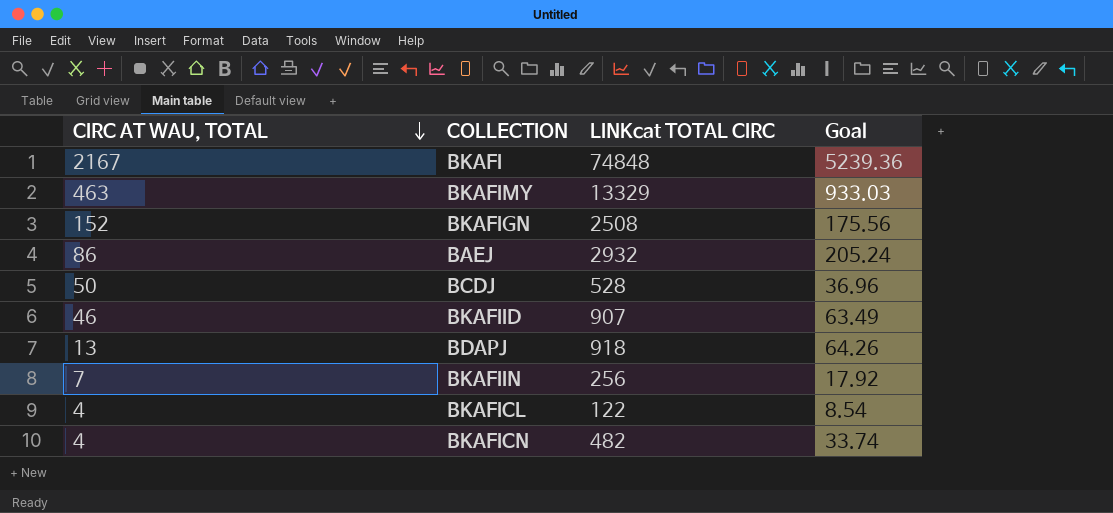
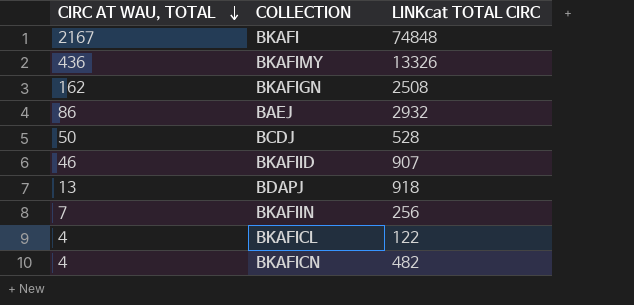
column Goal | formula: [LINKcat TOTAL CIRC] * 0.07 -> none
BKAFIMY | CIRC AT WAU, TOTAL: 463 -> 436
BKAFIMY | LINKcat TOTAL CIRC: 13329 -> 13326
BKAFIGN | CIRC AT WAU, TOTAL: 152 -> 162

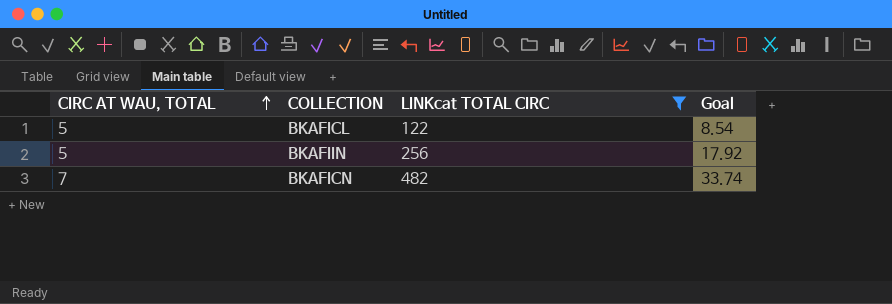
filter: none -> LINKcat TOTAL CIRC <= 482
row order: CIRC AT WAU, TOTAL descending -> CIRC AT WAU, TOTAL ascending
column Goal | formula: none -> [LINKcat TOTAL CIRC] * 0.07
BKAFICL | CIRC AT WAU, TOTAL: 4 -> 5
BKAFIIN | CIRC AT WAU, TOTAL: 7 -> 5
BKAFICN | CIRC AT WAU, TOTAL: 4 -> 7

